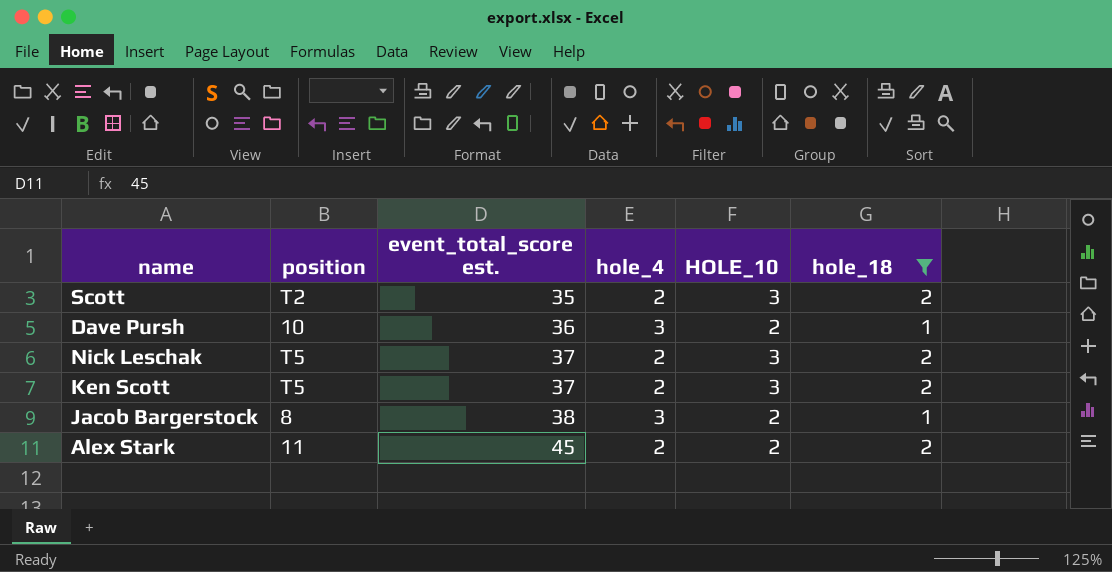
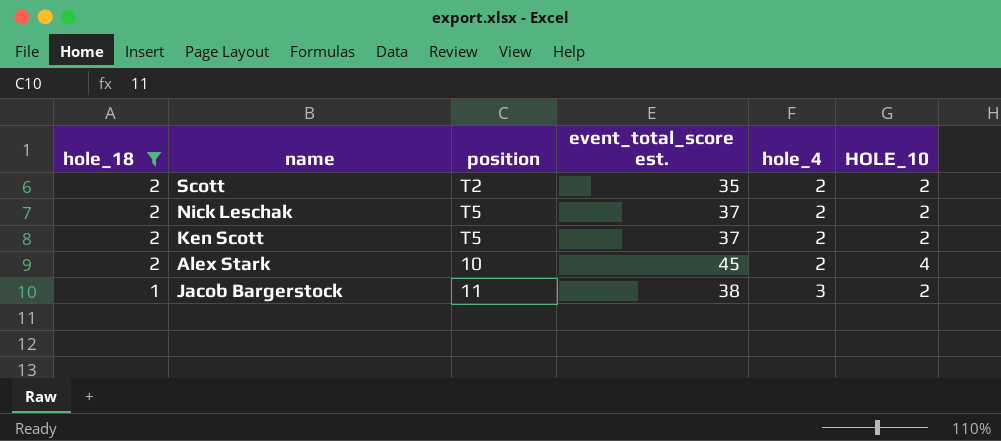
row order: event_total_score est. ascending -> hole_18 descending
column hole_18 | position: 6 -> 1
row Dave Pursh: 10 | 36 | 3 | 2 | 1 -> none
Scott | HOLE_10: 3 -> 2
Nick Leschak | HOLE_10: 3 -> 2
Ken Scott | HOLE_10: 3 -> 2
Alex Stark | position: 11 -> 10
Alex Stark | HOLE_10: 2 -> 4
Jacob Bargerstock | position: 8 -> 11

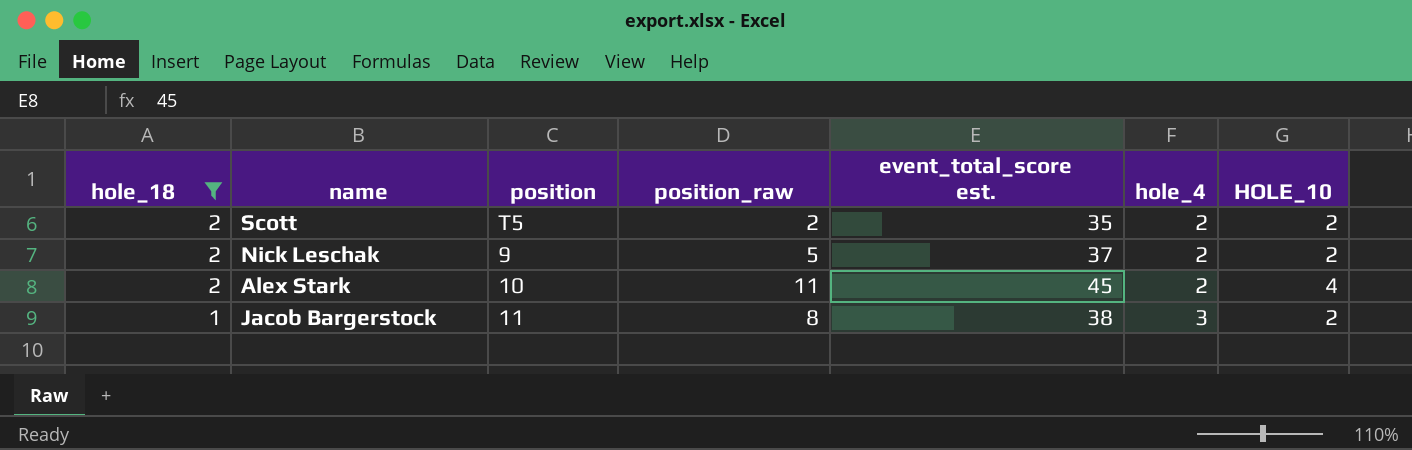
column position_raw | position: none -> 4
row Ken Scott: 2 | T5 | 37 | 2 | 2 -> none
Scott | position: T2 -> T5
Nick Leschak | position: T5 -> 9

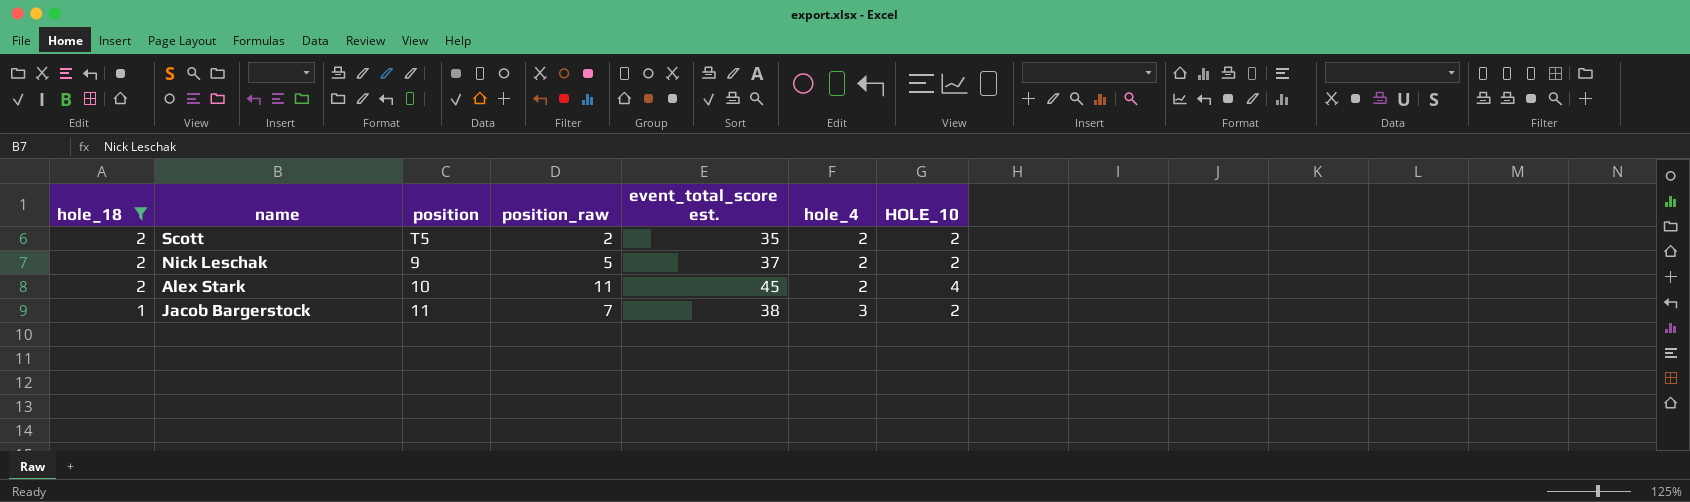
Jacob Bargerstock | position_raw: 8 -> 7

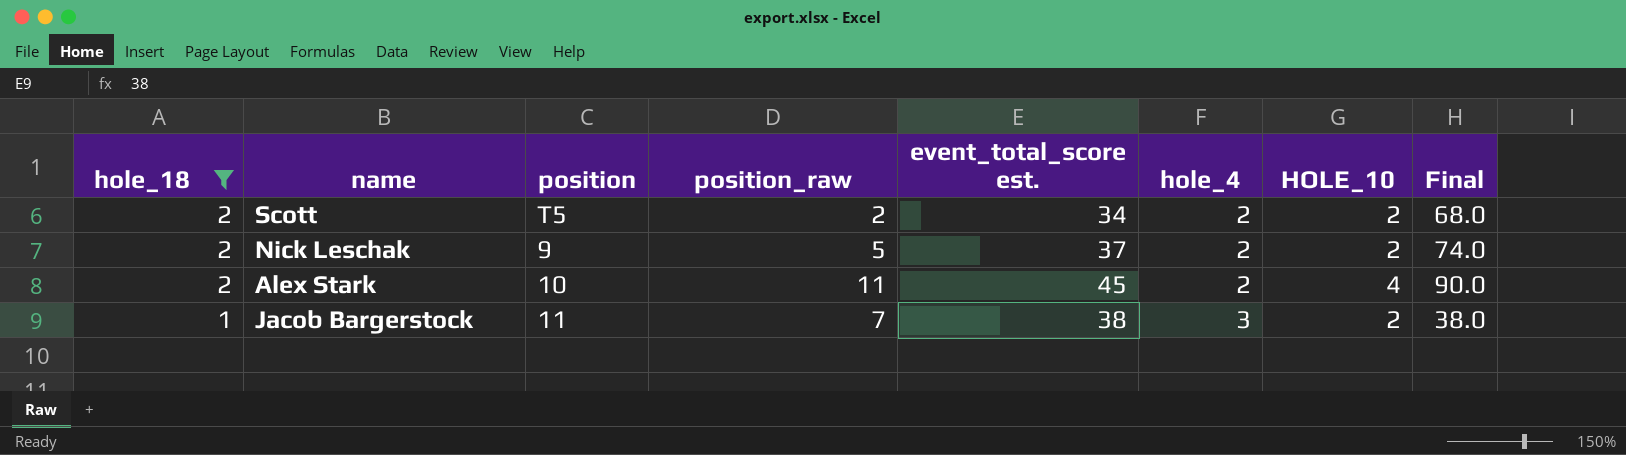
column Final | formula: none -> [hole_18] * [event_total_score est.]
Scott | event_total_score est.: 35 -> 34

